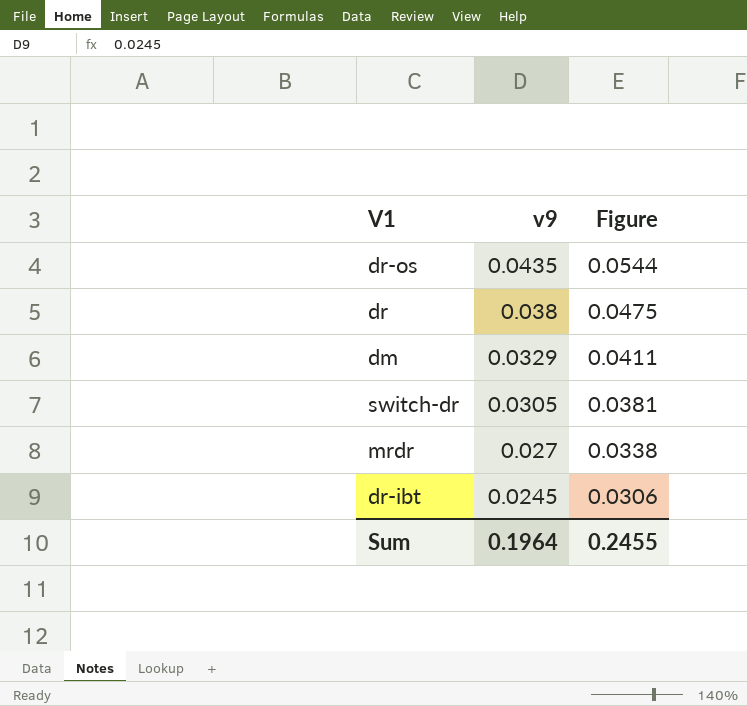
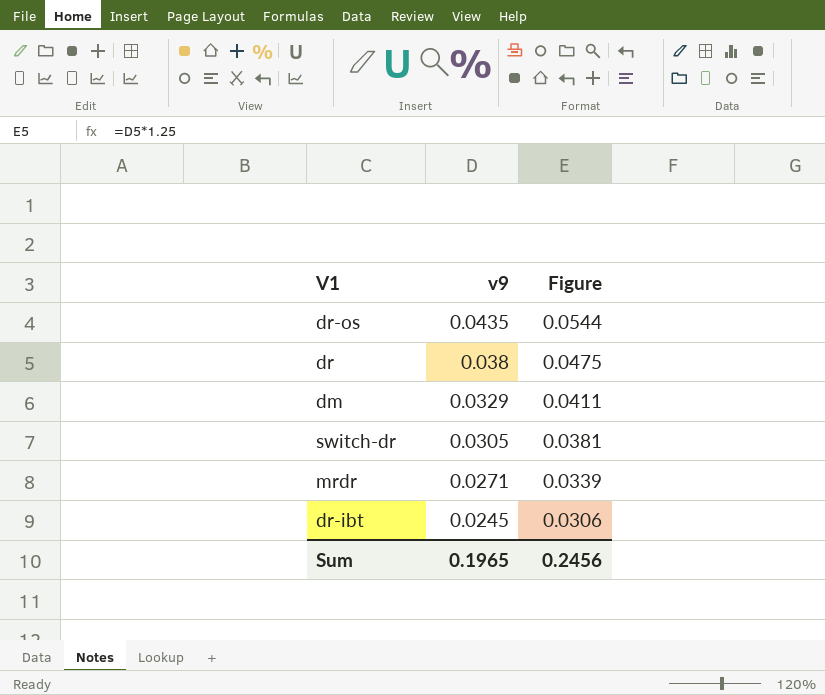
mrdr | v9: 0.027 -> 0.0271
mrdr | Figure: 0.0338 -> 0.0339
Sum | v9: 0.1964 -> 0.1965
Sum | Figure: 0.2455 -> 0.2456

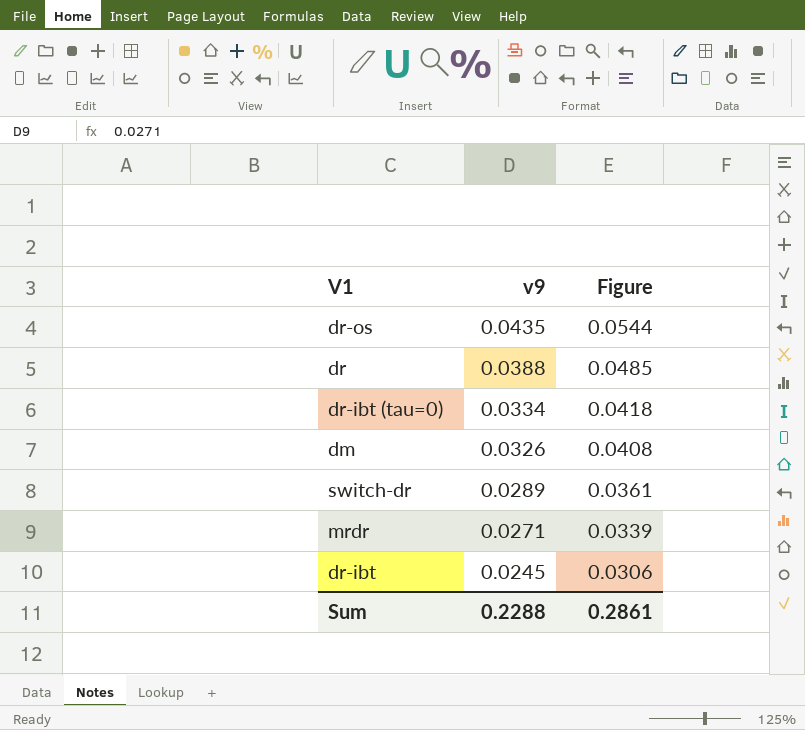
dr | v9: 0.038 -> 0.0388
dr | Figure: 0.0475 -> 0.0485
row dr-ibt (tau=0): none -> 0.0334 | 0.0418
dm | v9: 0.0329 -> 0.0326
dm | Figure: 0.0411 -> 0.0408
switch-dr | v9: 0.0305 -> 0.0289
switch-dr | Figure: 0.0381 -> 0.0361
Sum | v9: 0.1965 -> 0.2288
Sum | Figure: 0.2456 -> 0.2861

